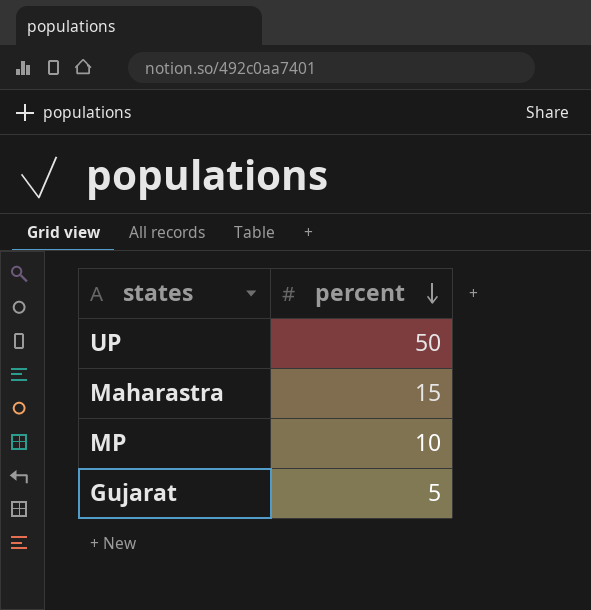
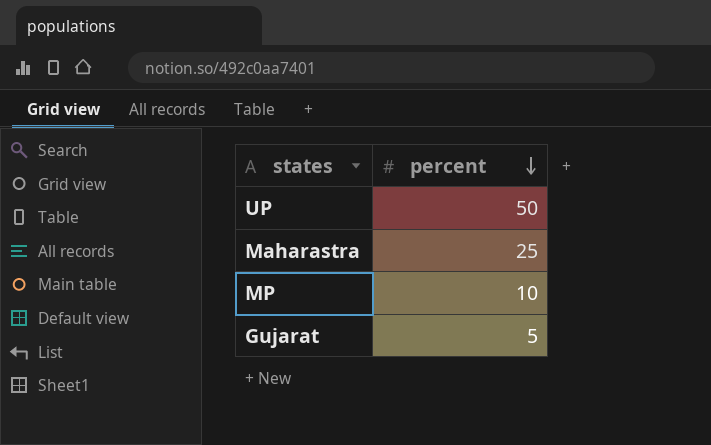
Maharastra | percent: 15 -> 25

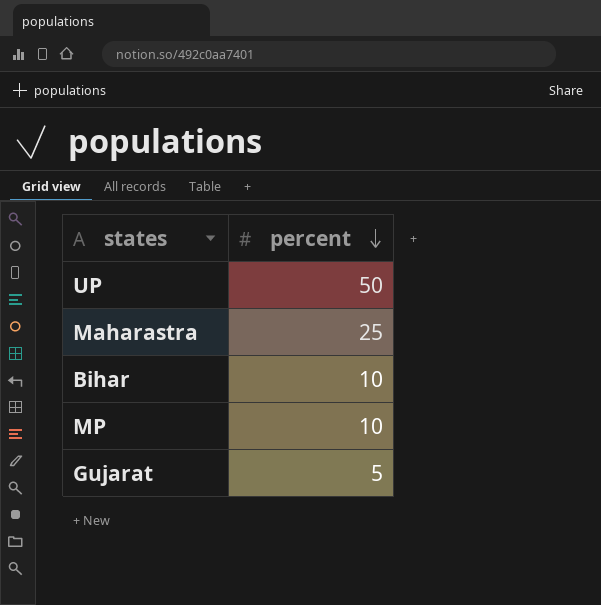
row Bihar: none -> 10

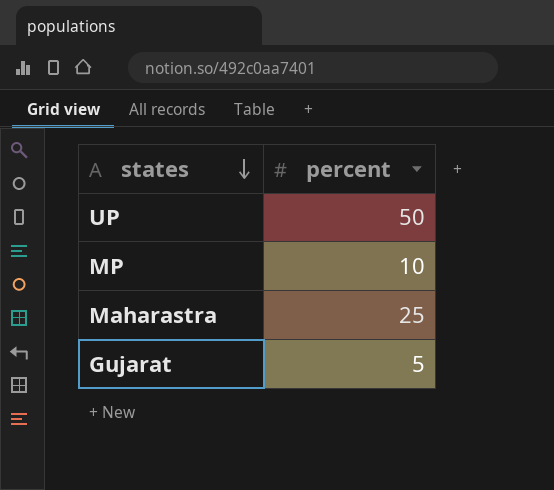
row order: percent descending -> states descending
row Bihar: 10 -> none

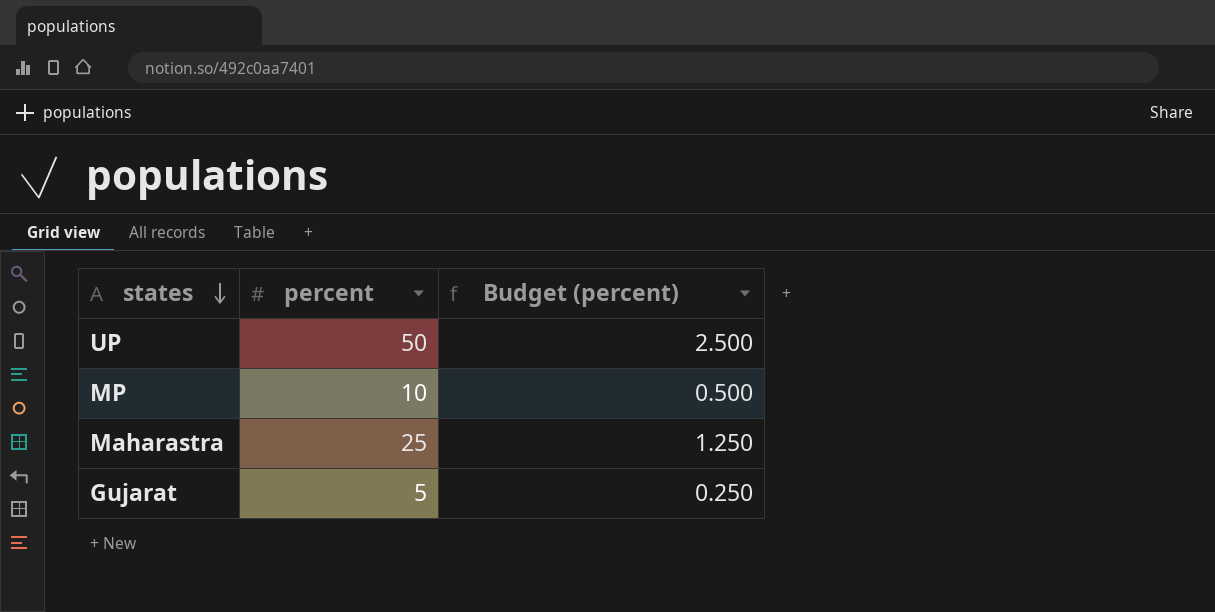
column Budget (percent) | formula: none -> [percent] * 0.05

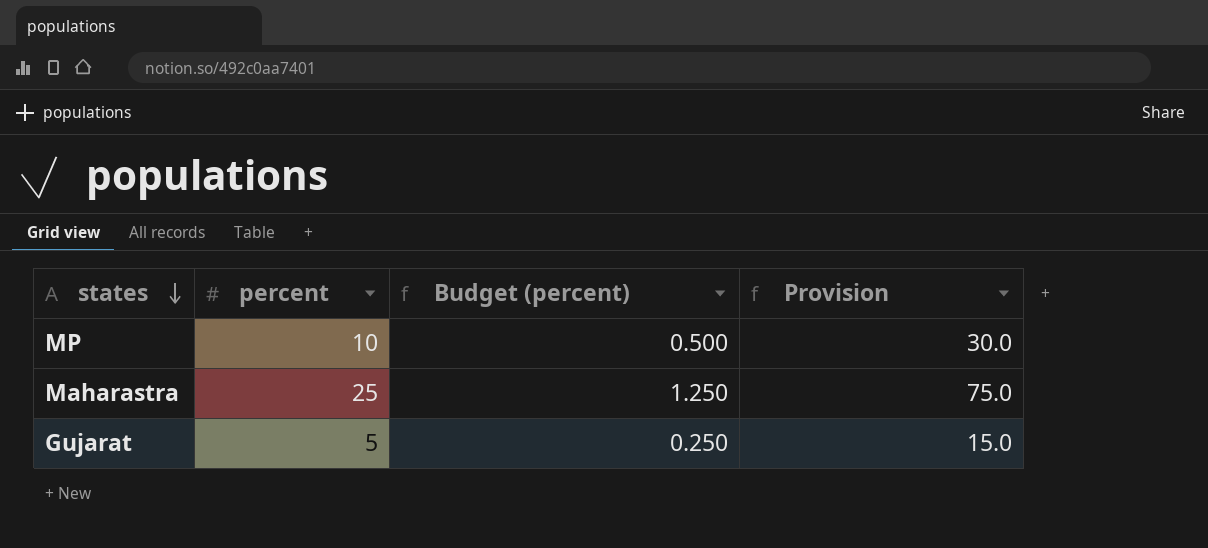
column Provision | formula: none -> [percent] * 3
row UP: 50 | 2.500 -> none

